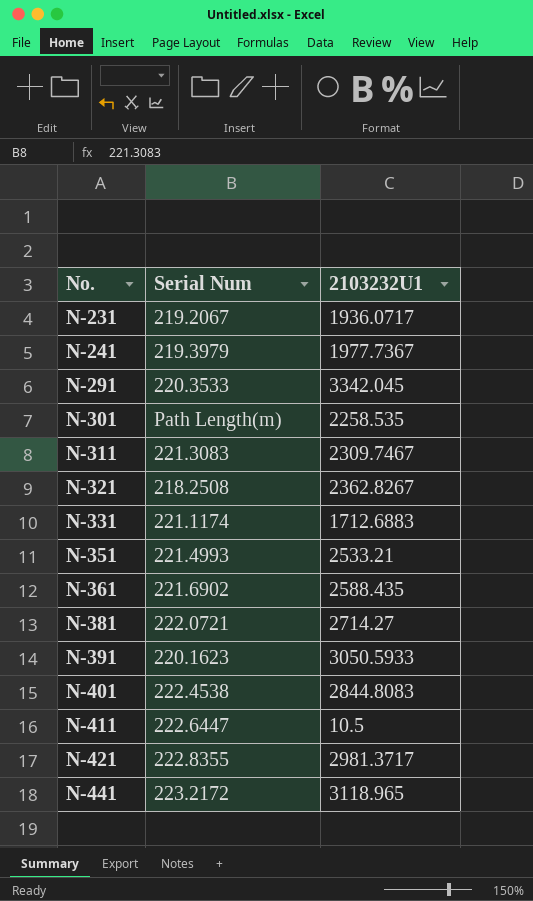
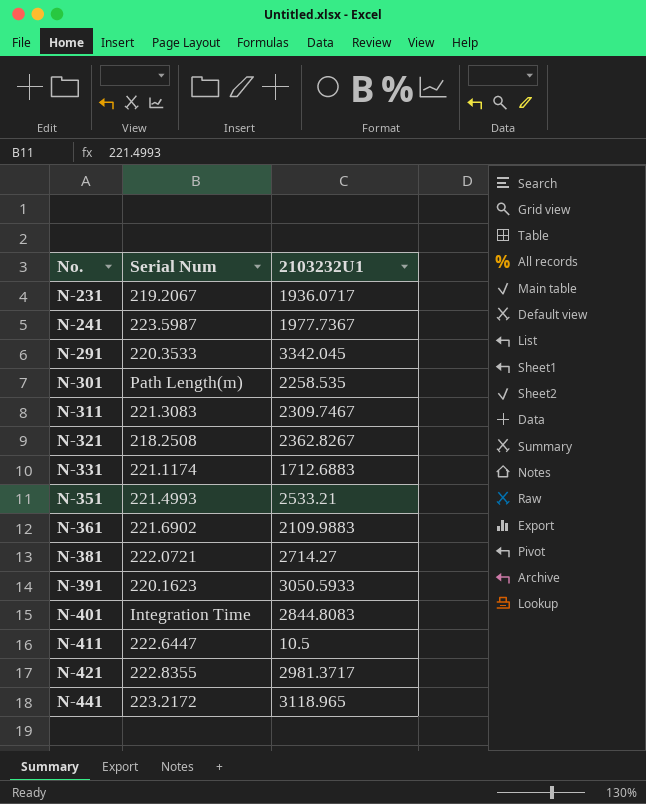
N-241 | Serial Num: 219.3979 -> 223.5987
N-361 | 2103232U1: 2588.435 -> 2109.9883
N-401 | Serial Num: 222.4538 -> Integration Time

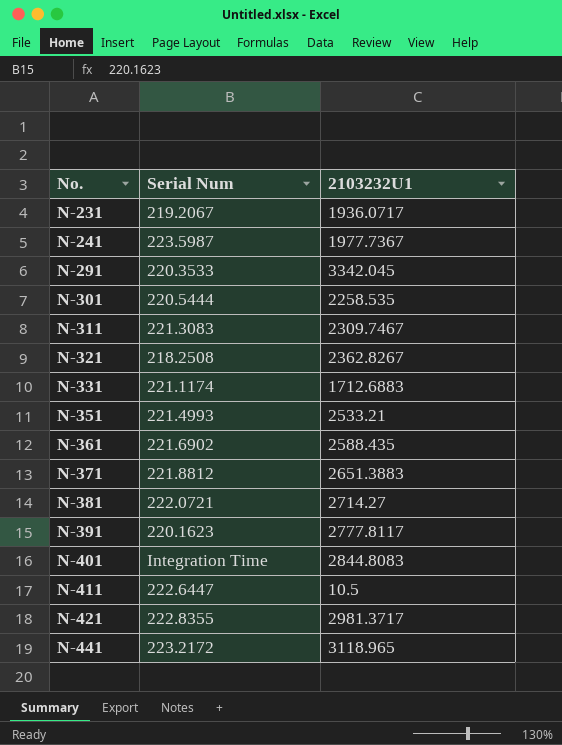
N-301 | Serial Num: Path Length(m) -> 220.5444
N-361 | 2103232U1: 2109.9883 -> 2588.435
row N-371: none -> 221.8812 | 2651.3883
N-391 | 2103232U1: 3050.5933 -> 2777.8117

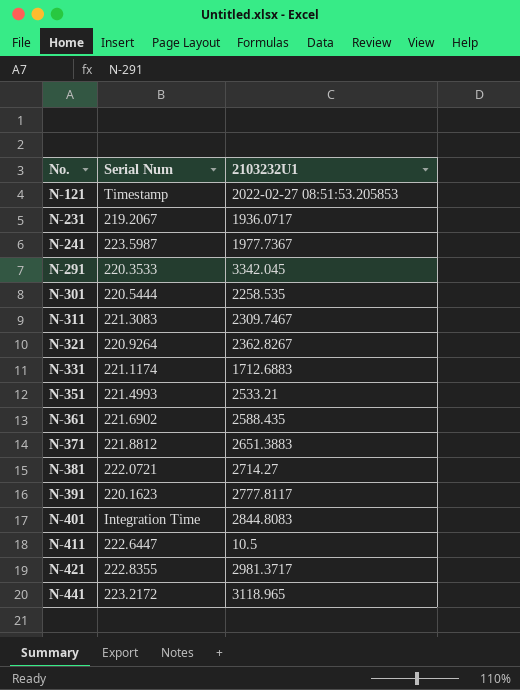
row N-121: none -> Timestamp | 2022-02-27 08:51:53.205853
N-321 | Serial Num: 218.2508 -> 220.9264

